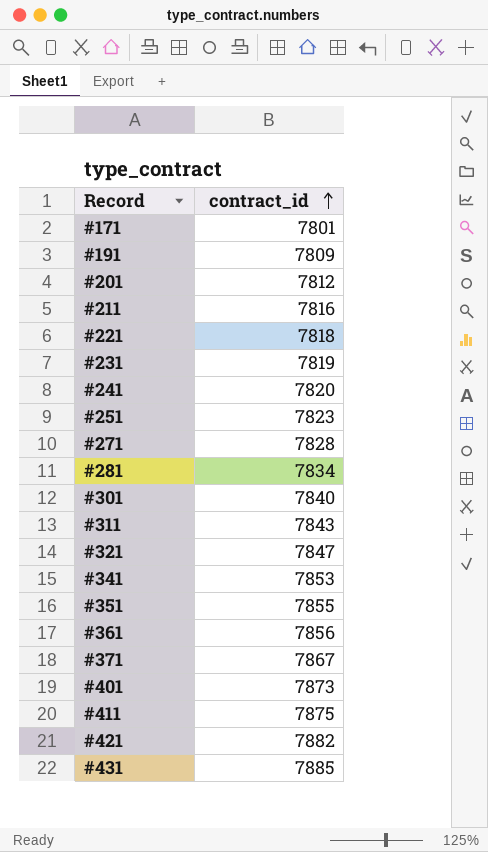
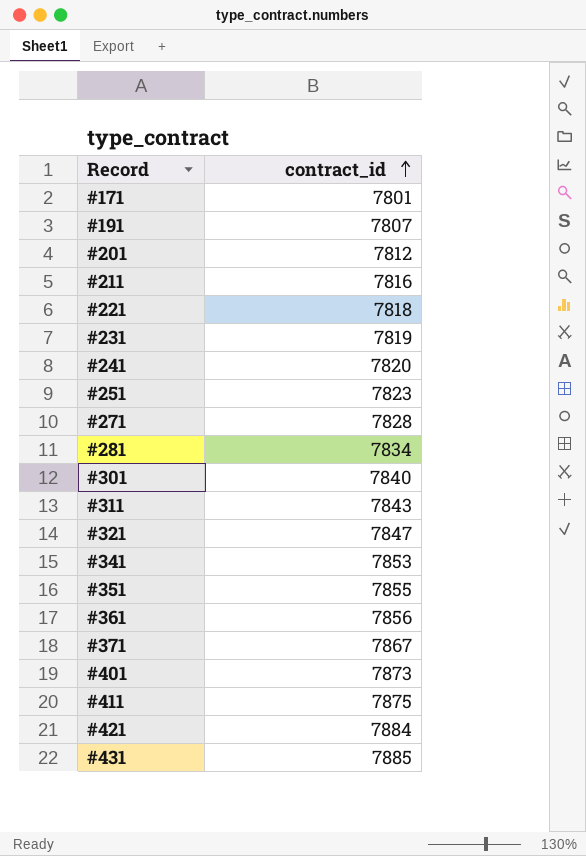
#191 | contract_id: 7809 -> 7807
#421 | contract_id: 7882 -> 7884

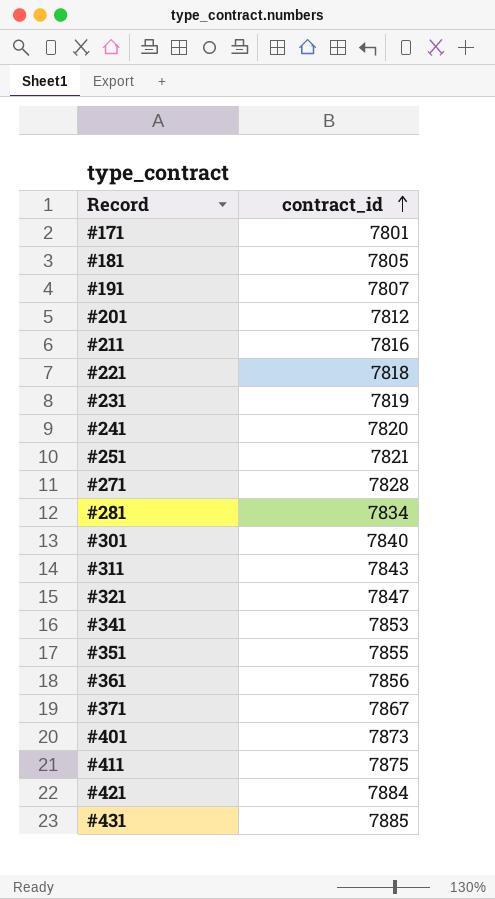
row #181: none -> 7805
#251 | contract_id: 7823 -> 7821

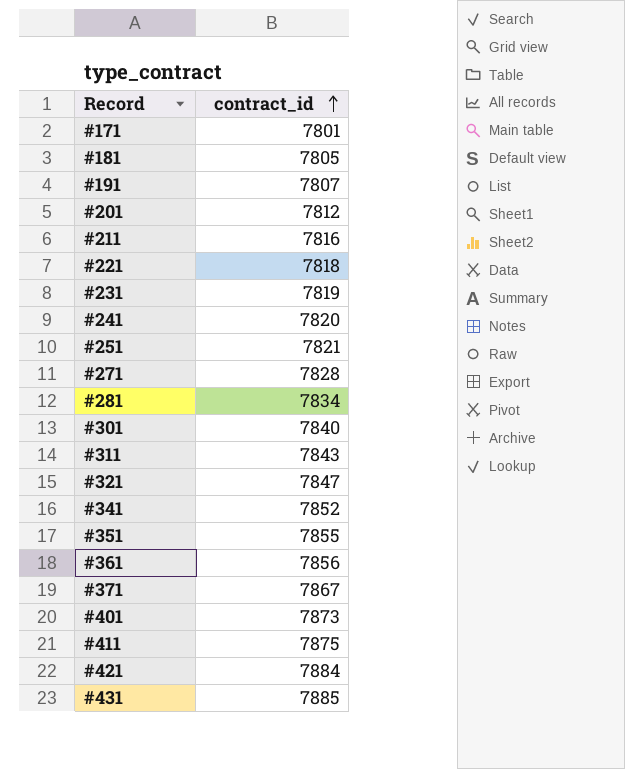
#341 | contract_id: 7853 -> 7852

